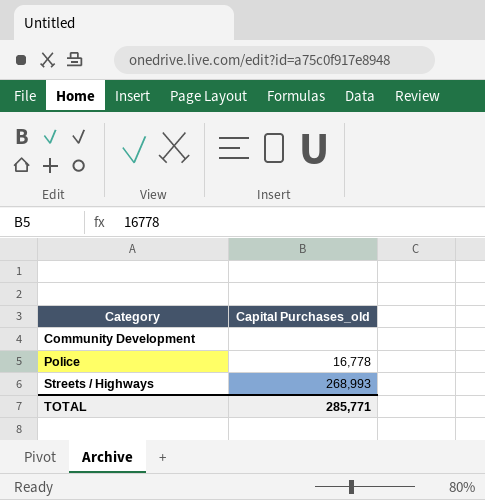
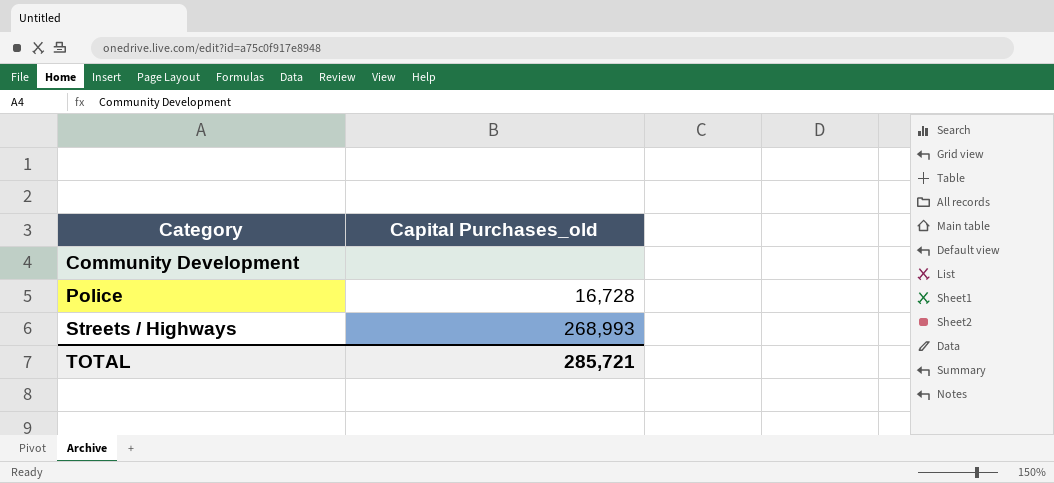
Police | Capital Purchases_old: 16,778 -> 16,728
TOTAL | Capital Purchases_old: 285,771 -> 285,721

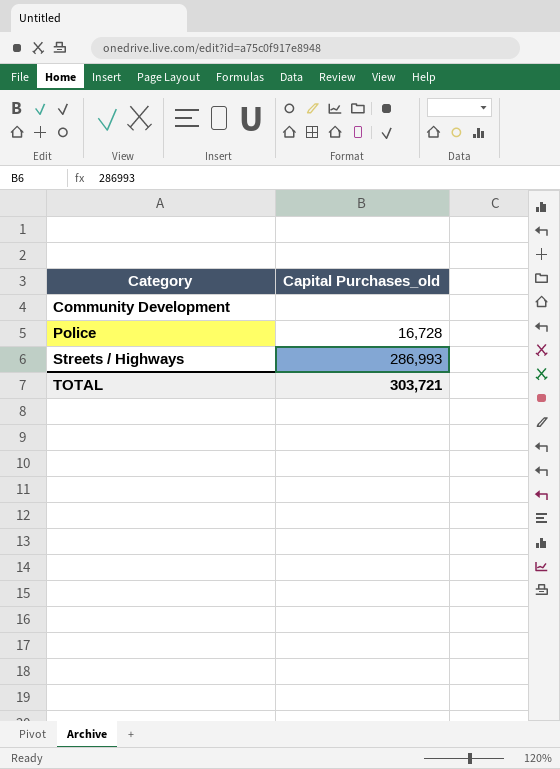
Streets / Highways | Capital Purchases_old: 268,993 -> 286,993
TOTAL | Capital Purchases_old: 285,721 -> 303,721

